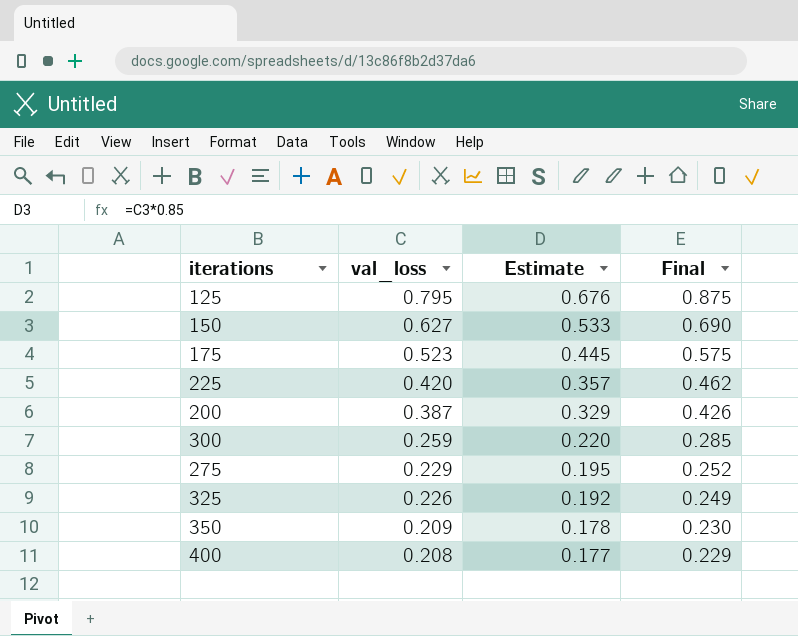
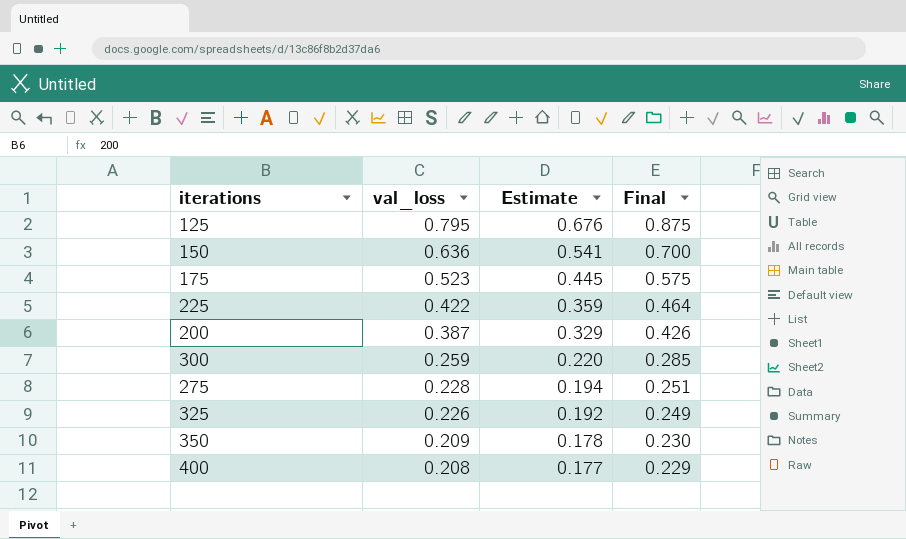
150 | val_loss: 0.627 -> 0.636
150 | Estimate: 0.533 -> 0.541
150 | Final: 0.690 -> 0.700
225 | val_loss: 0.420 -> 0.422
225 | Estimate: 0.357 -> 0.359
225 | Final: 0.462 -> 0.464
275 | val_loss: 0.229 -> 0.228
275 | Estimate: 0.195 -> 0.194
275 | Final: 0.252 -> 0.251

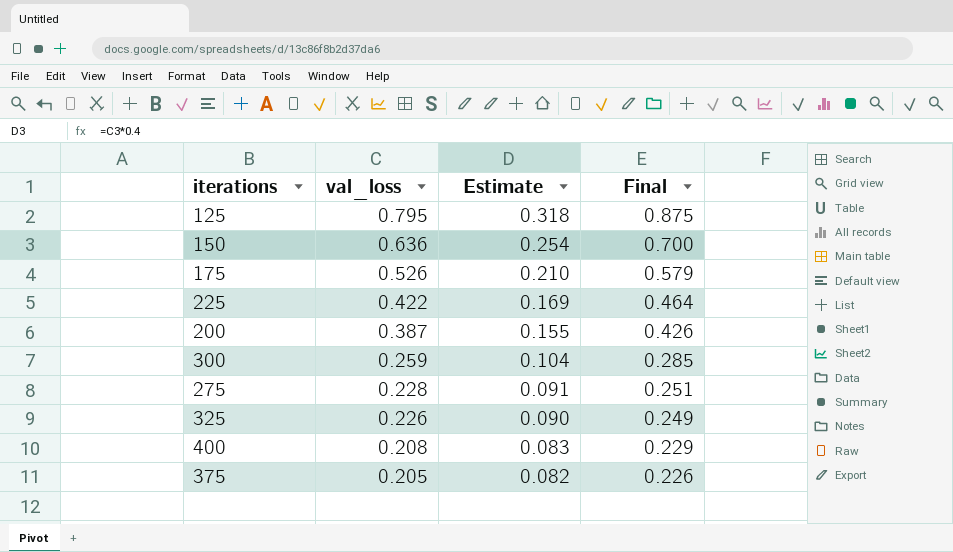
column Estimate | formula: [val_loss] * 0.85 -> [val_loss] * 0.4
row 350: 0.209 | 0.178 | 0.230 -> none
175 | val_loss: 0.523 -> 0.526
175 | Final: 0.575 -> 0.579
row 375: none -> 0.205 | 0.082 | 0.226

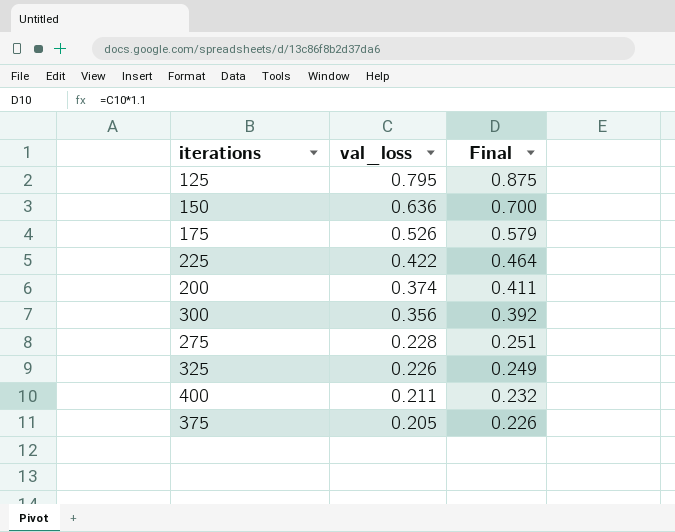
column Estimate | formula: [val_loss] * 0.4 -> none
200 | val_loss: 0.387 -> 0.374
200 | Final: 0.426 -> 0.411
300 | val_loss: 0.259 -> 0.356
300 | Final: 0.285 -> 0.392
400 | val_loss: 0.208 -> 0.211
400 | Final: 0.229 -> 0.232

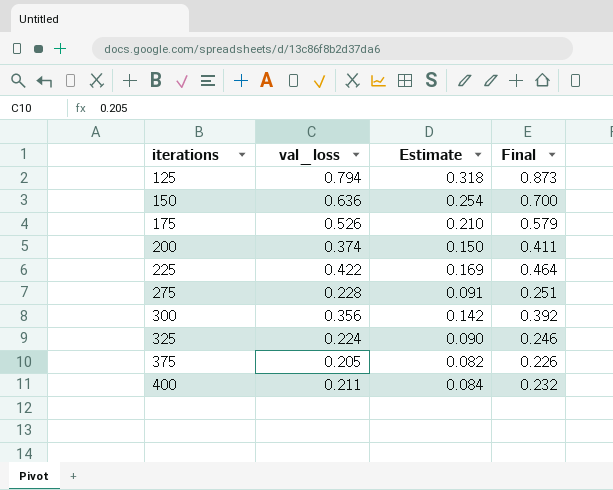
row order: val_loss descending -> iterations ascending
column Estimate | formula: none -> [val_loss] * 0.4
125 | val_loss: 0.795 -> 0.794
125 | Final: 0.875 -> 0.873
325 | val_loss: 0.226 -> 0.224
325 | Final: 0.249 -> 0.246

